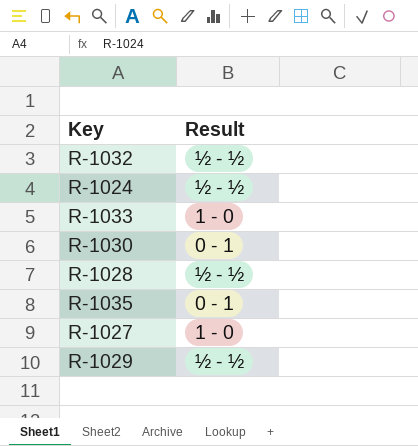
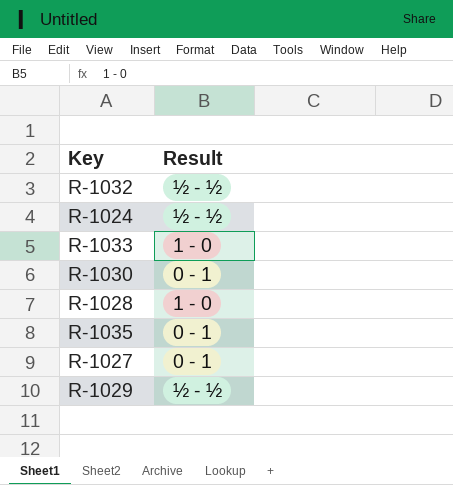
R-1028 | Result: ½ - ½ -> 1 - 0
R-1027 | Result: 1 - 0 -> 0 - 1

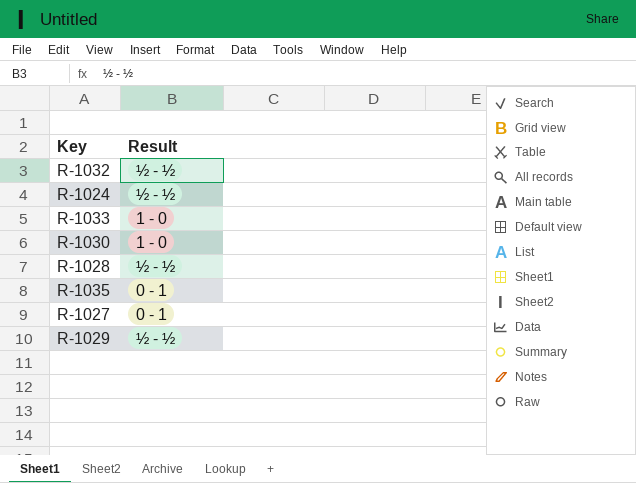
R-1030 | Result: 0 - 1 -> 1 - 0
R-1028 | Result: 1 - 0 -> ½ - ½

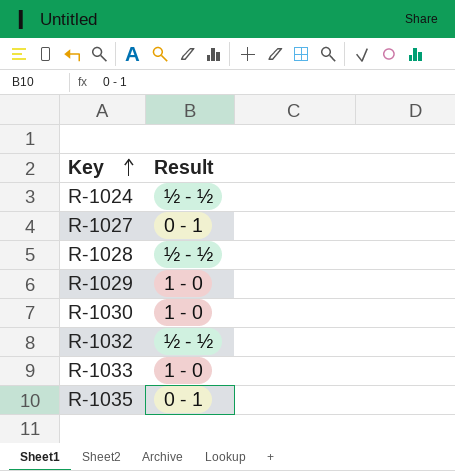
row order: none -> Key ascending
R-1029 | Result: ½ - ½ -> 1 - 0

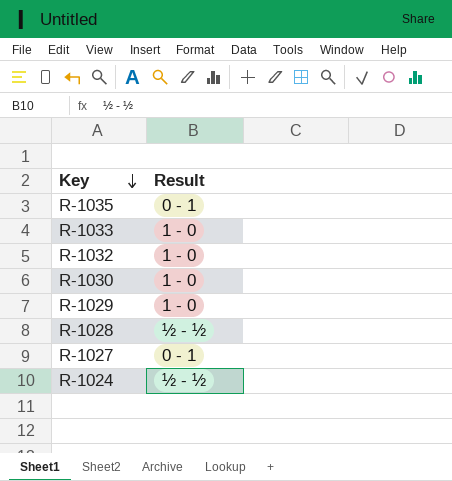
row order: Key ascending -> Key descending
R-1032 | Result: ½ - ½ -> 1 - 0

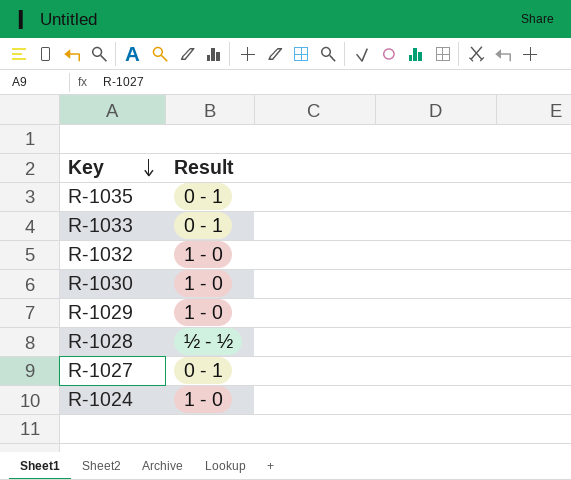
R-1033 | Result: 1 - 0 -> 0 - 1
R-1024 | Result: ½ - ½ -> 1 - 0

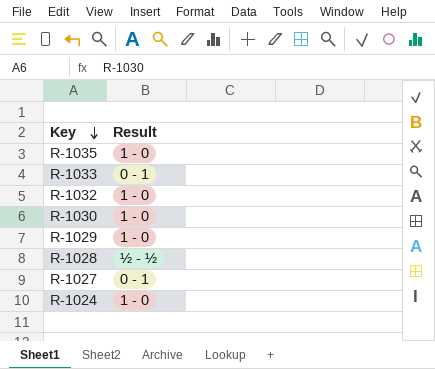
R-1035 | Result: 0 - 1 -> 1 - 0

